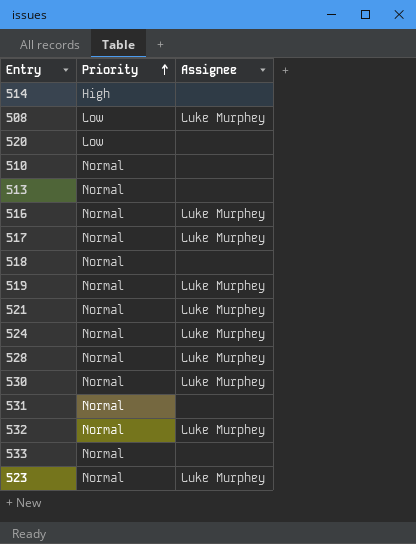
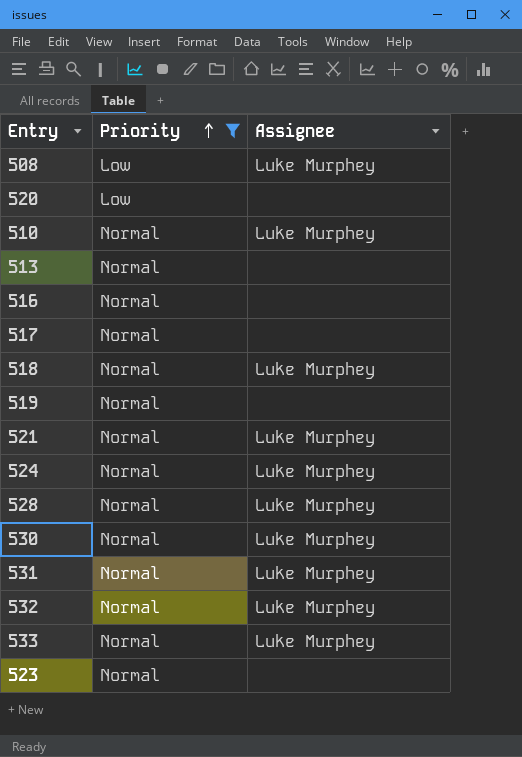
filter: none -> Priority != High
510 | Assignee: none -> Luke Murphey
516 | Assignee: Luke Murphey -> none
517 | Assignee: Luke Murphey -> none
518 | Assignee: none -> Luke Murphey
519 | Assignee: Luke Murphey -> none
531 | Assignee: none -> Luke Murphey
533 | Assignee: none -> Luke Murphey
523 | Assignee: Luke Murphey -> none

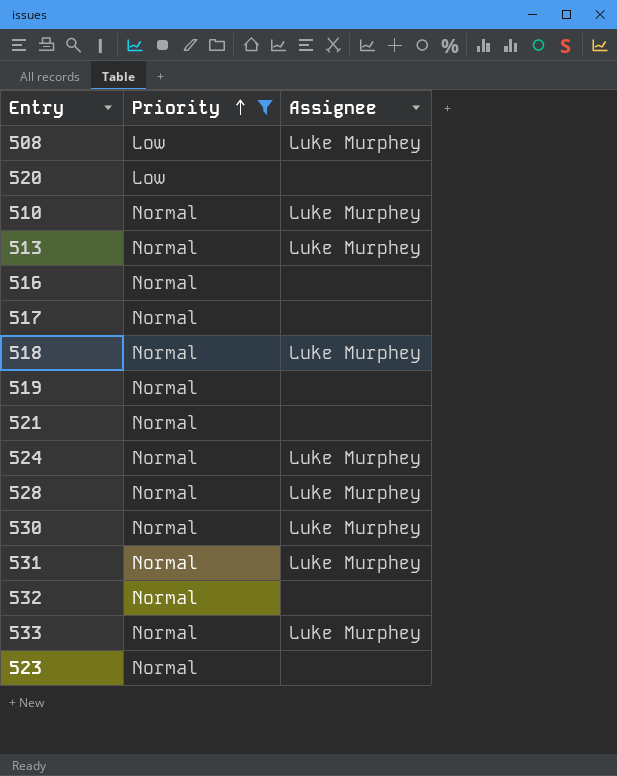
513 | Assignee: none -> Luke Murphey
521 | Assignee: Luke Murphey -> none
532 | Assignee: Luke Murphey -> none

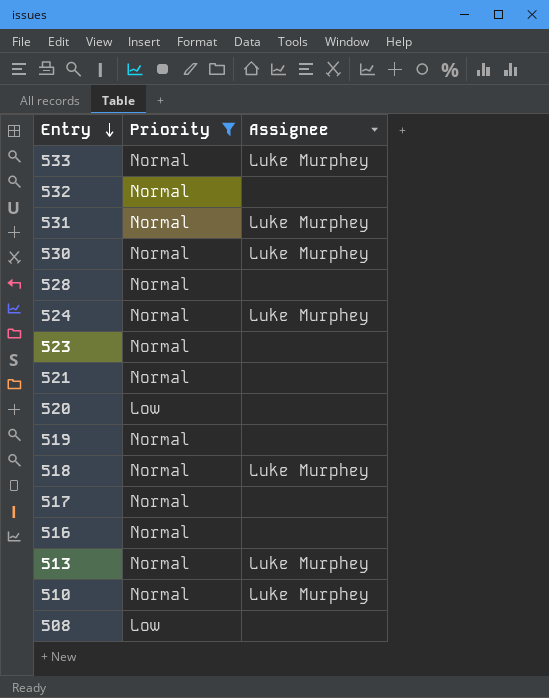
row order: Priority ascending -> Entry descending
528 | Assignee: Luke Murphey -> none
508 | Assignee: Luke Murphey -> none

